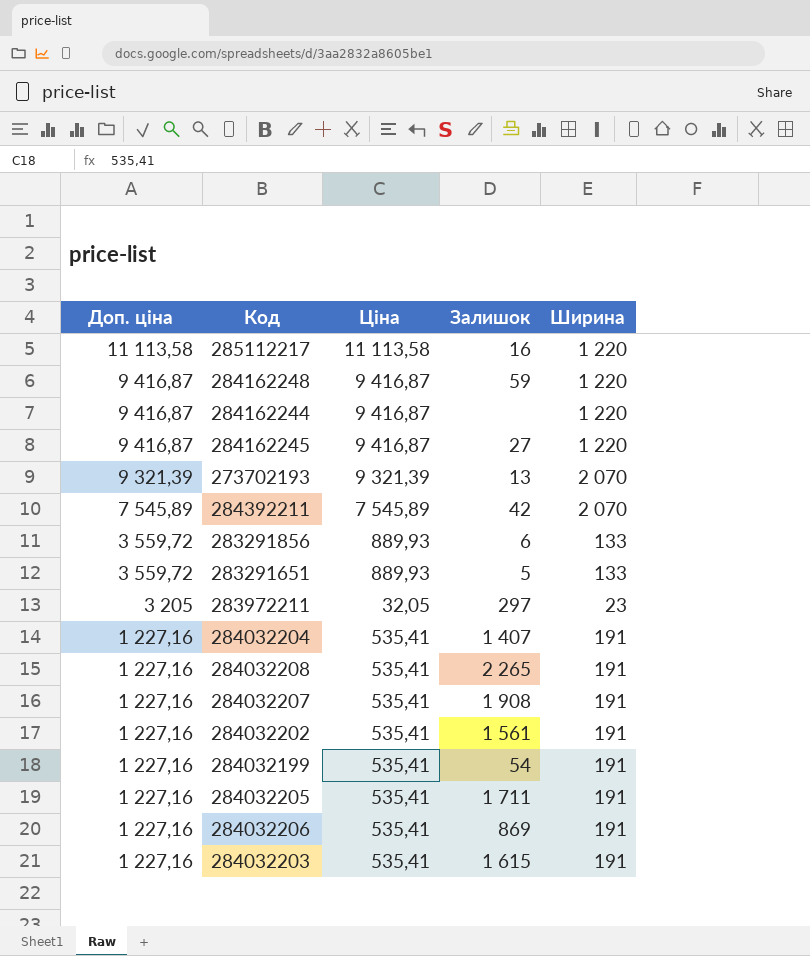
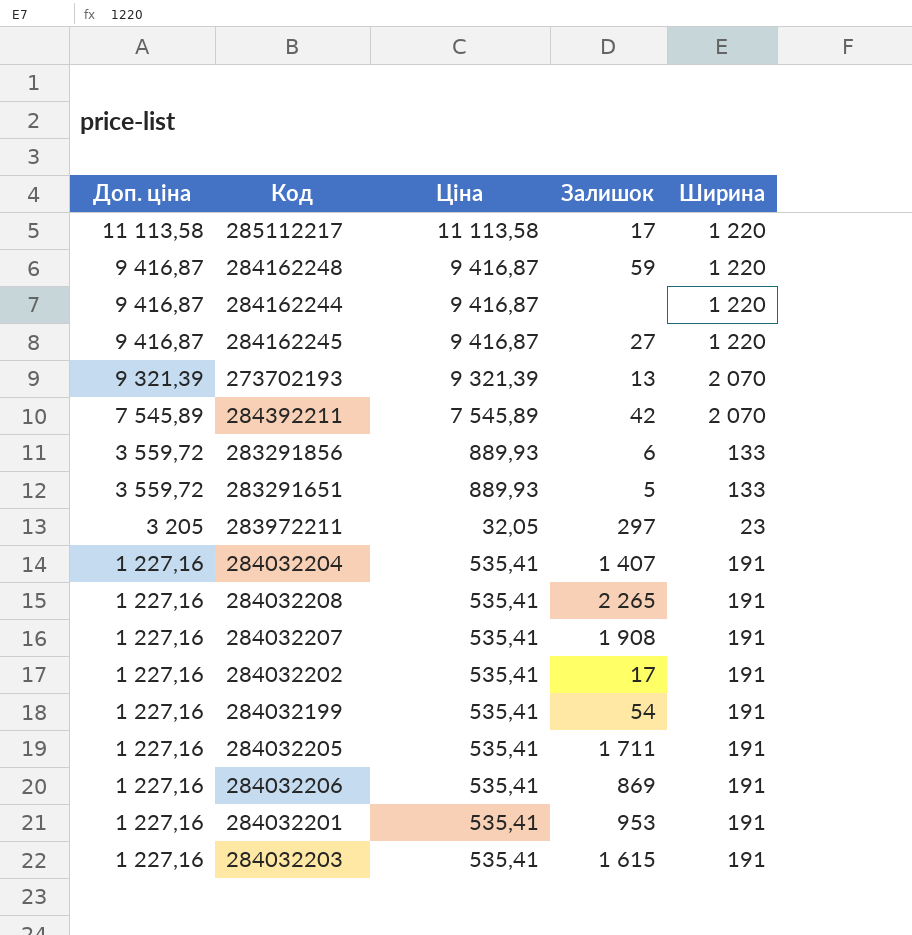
285112217 | Залишок: 16 -> 17
284032202 | Залишок: 1 561 -> 17
row 284032201: none -> 1 227,16 | 535,41 | 953 | 191

